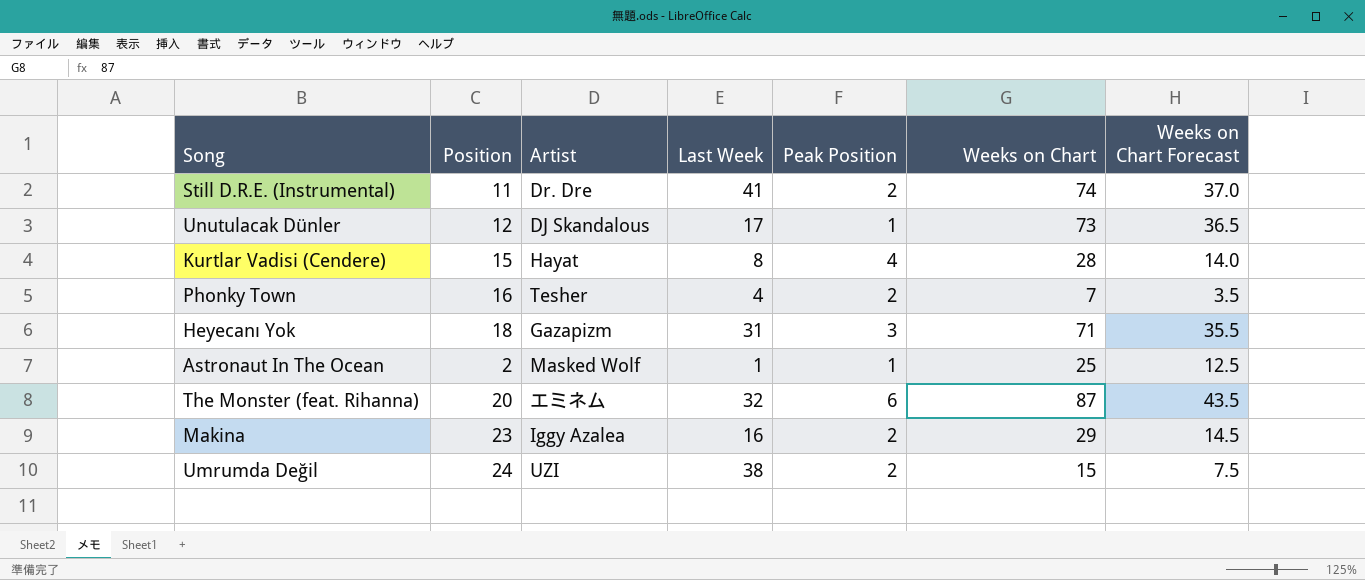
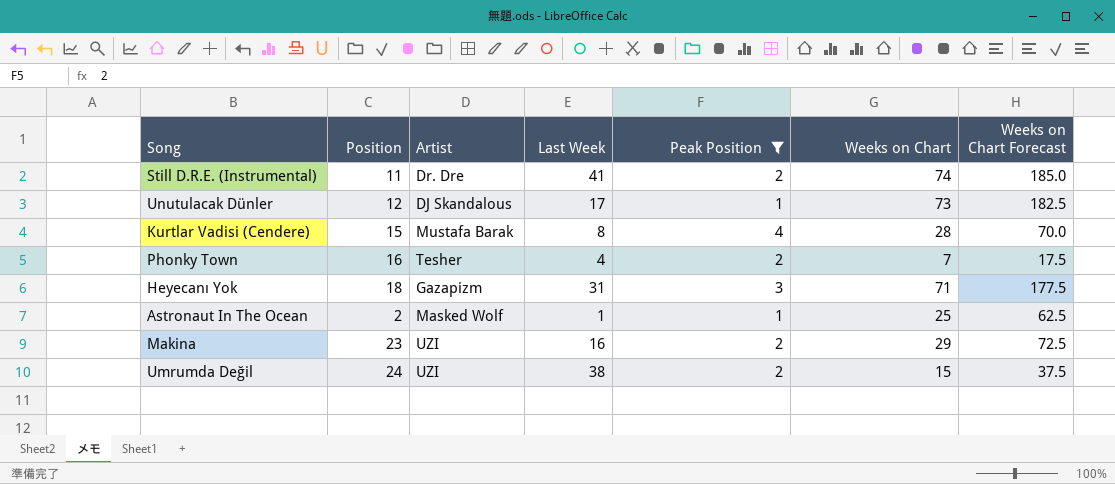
filter: none -> Peak Position != 6
column Weeks on Chart Forecast | formula: [Weeks on Chart] * 0.5 -> [Weeks on Chart] * 2.5
Kurtlar Vadisi (Cendere) | Artist: Hayat -> Mustafa Barak
Makina | Artist: Iggy Azalea -> UZI

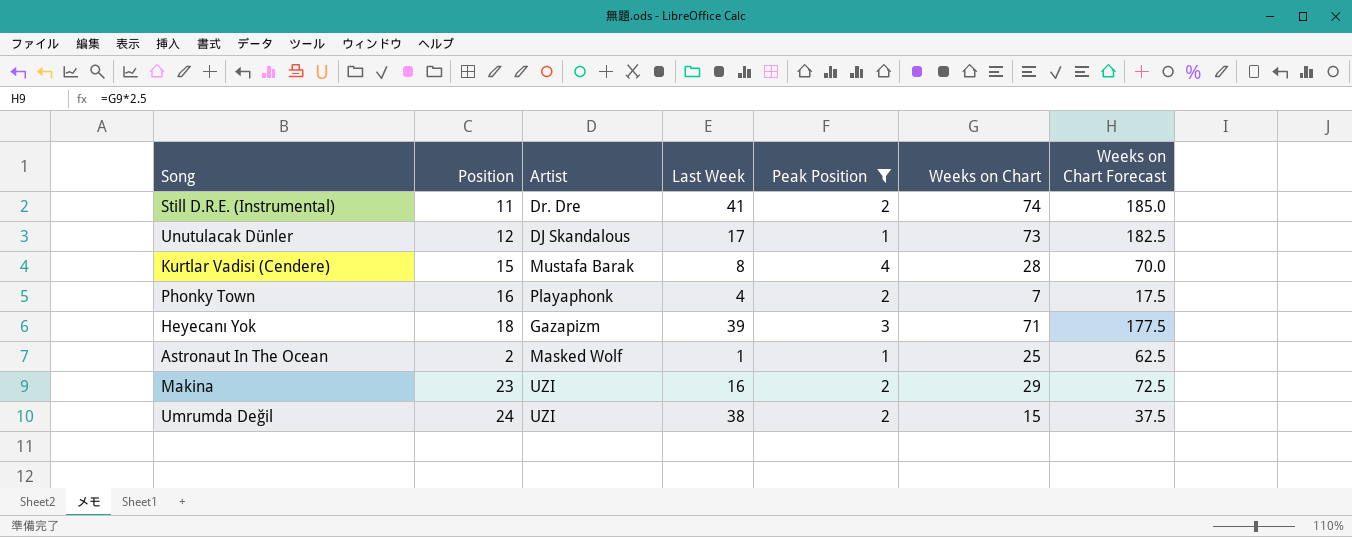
Phonky Town | Artist: Tesher -> Playaphonk
Heyecanı Yok | Last Week: 31 -> 39

